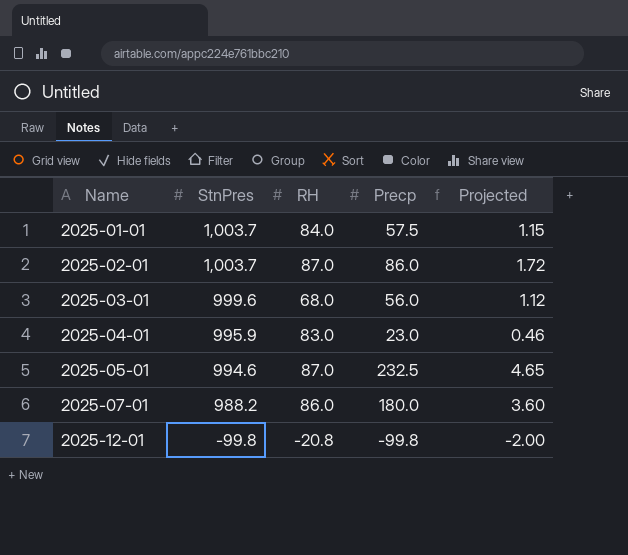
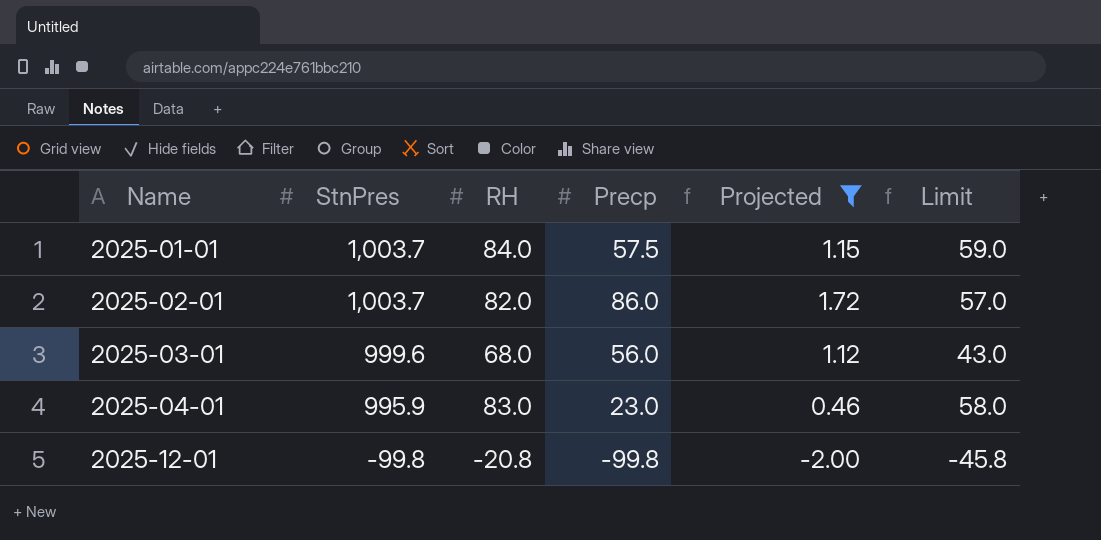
filter: none -> Projected <= 1.72
column Limit | formula: none -> [RH] - 25
2025-02-01 | RH: 87.0 -> 82.0

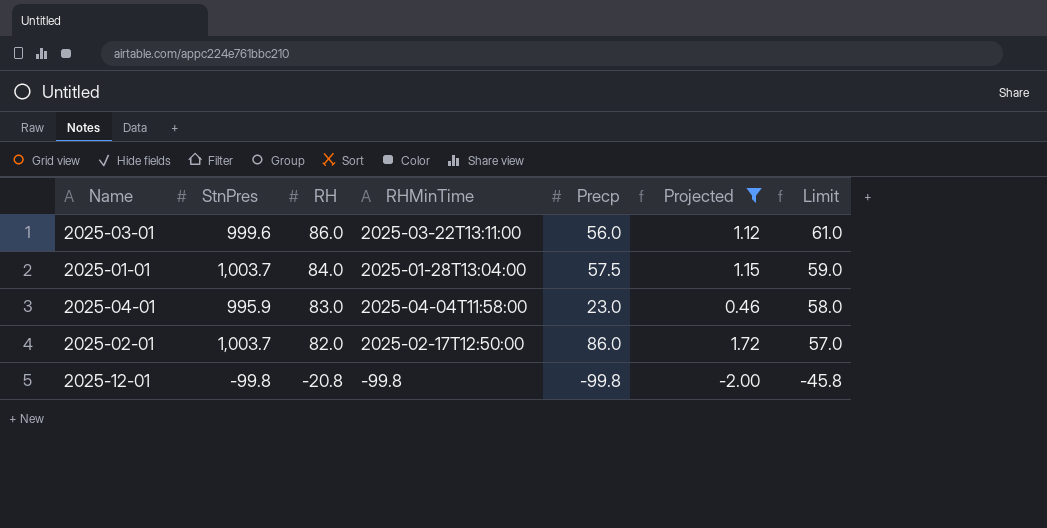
row order: Name ascending -> RH descending
column RHMinTime | position: none -> 4
2025-03-01 | RH: 68.0 -> 86.0
2025-03-01 | Limit: 43.0 -> 61.0

